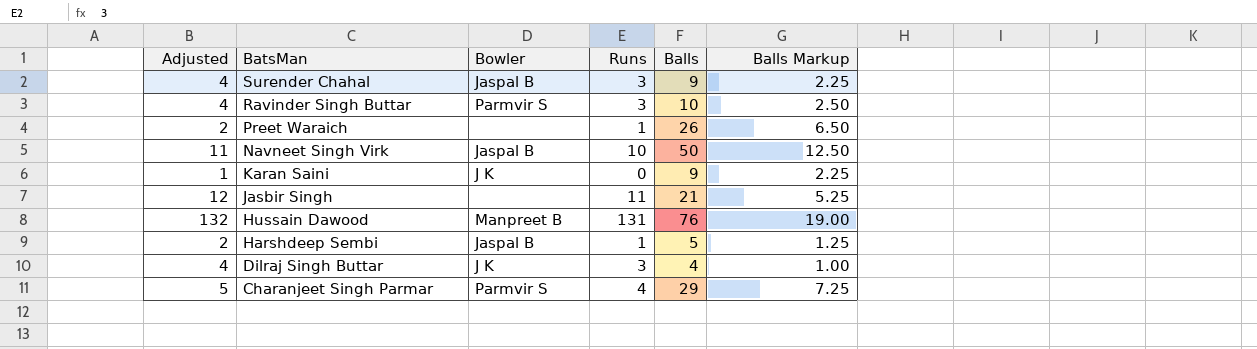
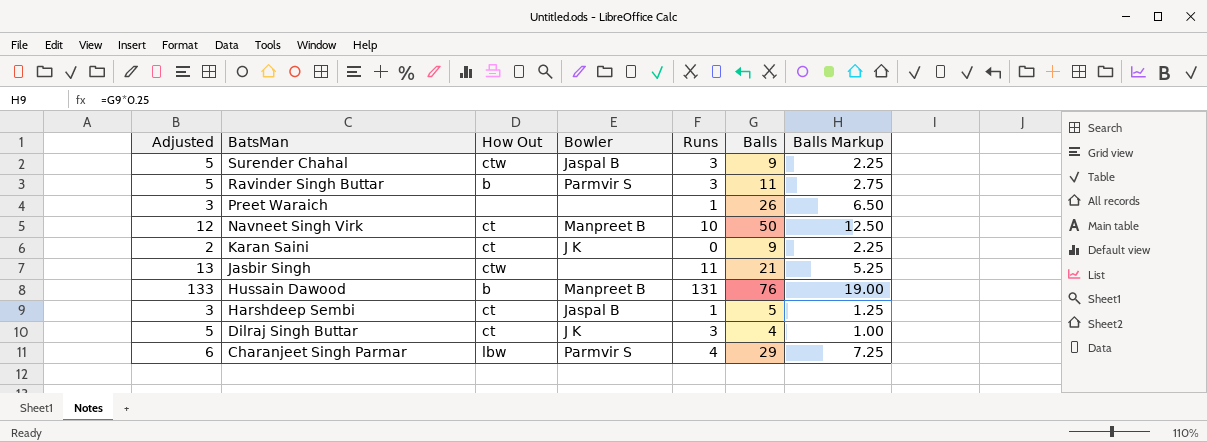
column Adjusted | formula: [Runs] + 1 -> [Runs] + 2
column How Out | position: none -> 3
Ravinder Singh Buttar | Balls: 10 -> 11
Ravinder Singh Buttar | Balls Markup: 2.50 -> 2.75
Navneet Singh Virk | Bowler: Jaspal B -> Manpreet B

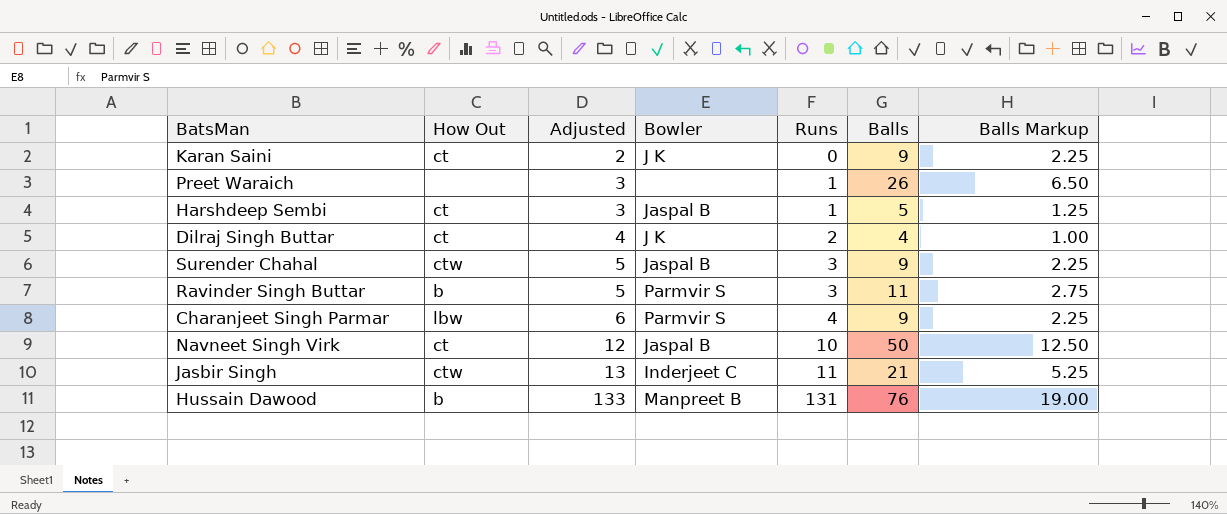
row order: BatsMan descending -> Adjusted ascending
column Adjusted | position: 1 -> 3
Dilraj Singh Buttar | Adjusted: 5 -> 4
Dilraj Singh Buttar | Runs: 3 -> 2
Charanjeet Singh Parmar | Balls: 29 -> 9
Charanjeet Singh Parmar | Balls Markup: 7.25 -> 2.25
Navneet Singh Virk | Bowler: Manpreet B -> Jaspal B
Jasbir Singh | Bowler: none -> Inderjeet C

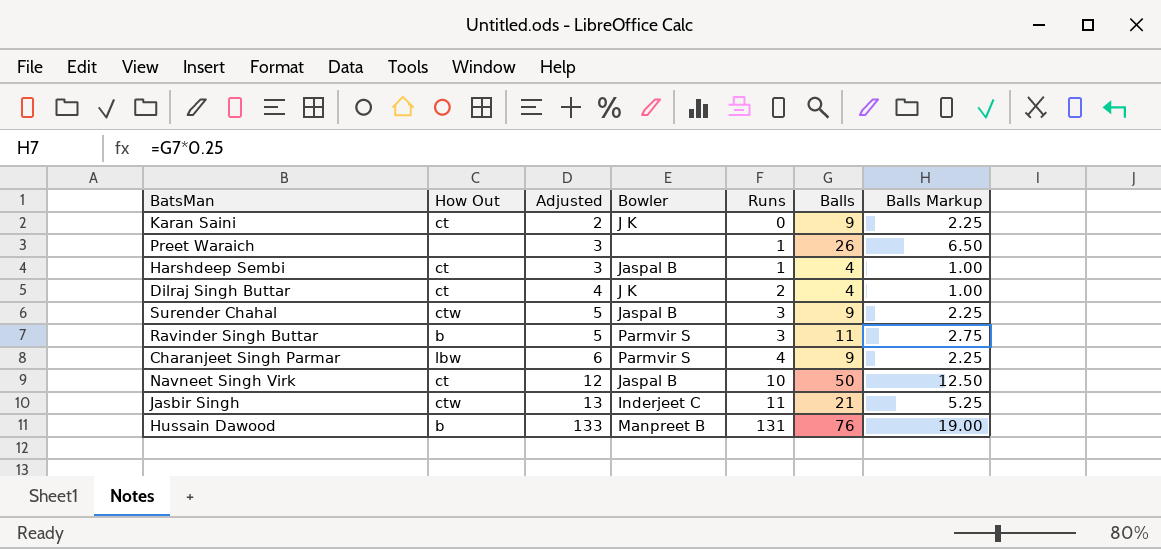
Harshdeep Sembi | Balls: 5 -> 4
Harshdeep Sembi | Balls Markup: 1.25 -> 1.00

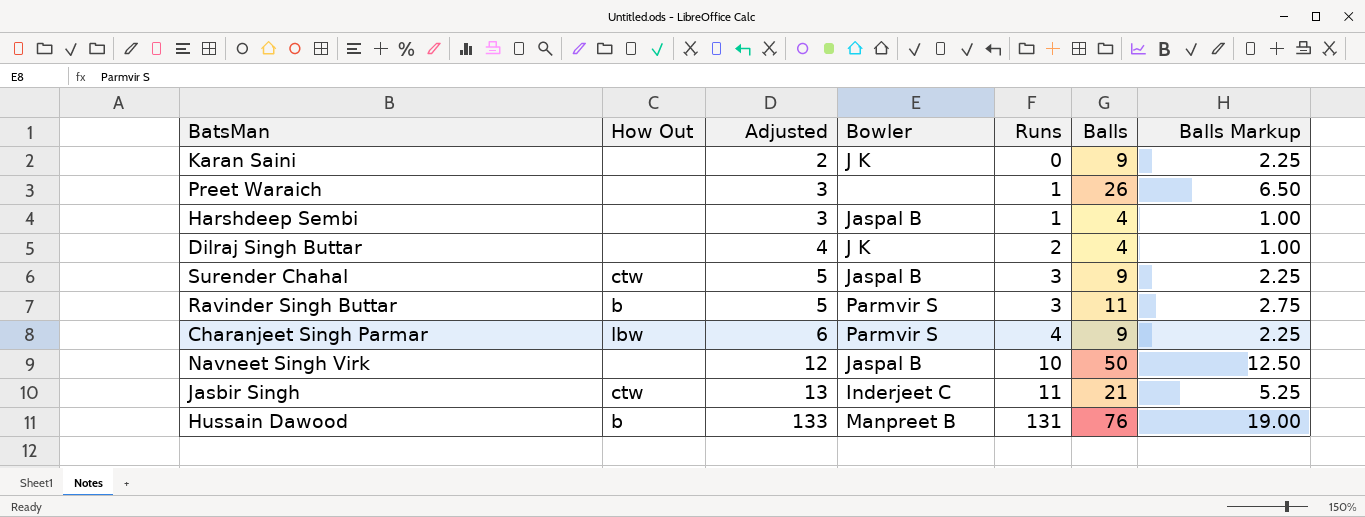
Karan Saini | How Out: ct -> none
Harshdeep Sembi | How Out: ct -> none
Dilraj Singh Buttar | How Out: ct -> none
Navneet Singh Virk | How Out: ct -> none

